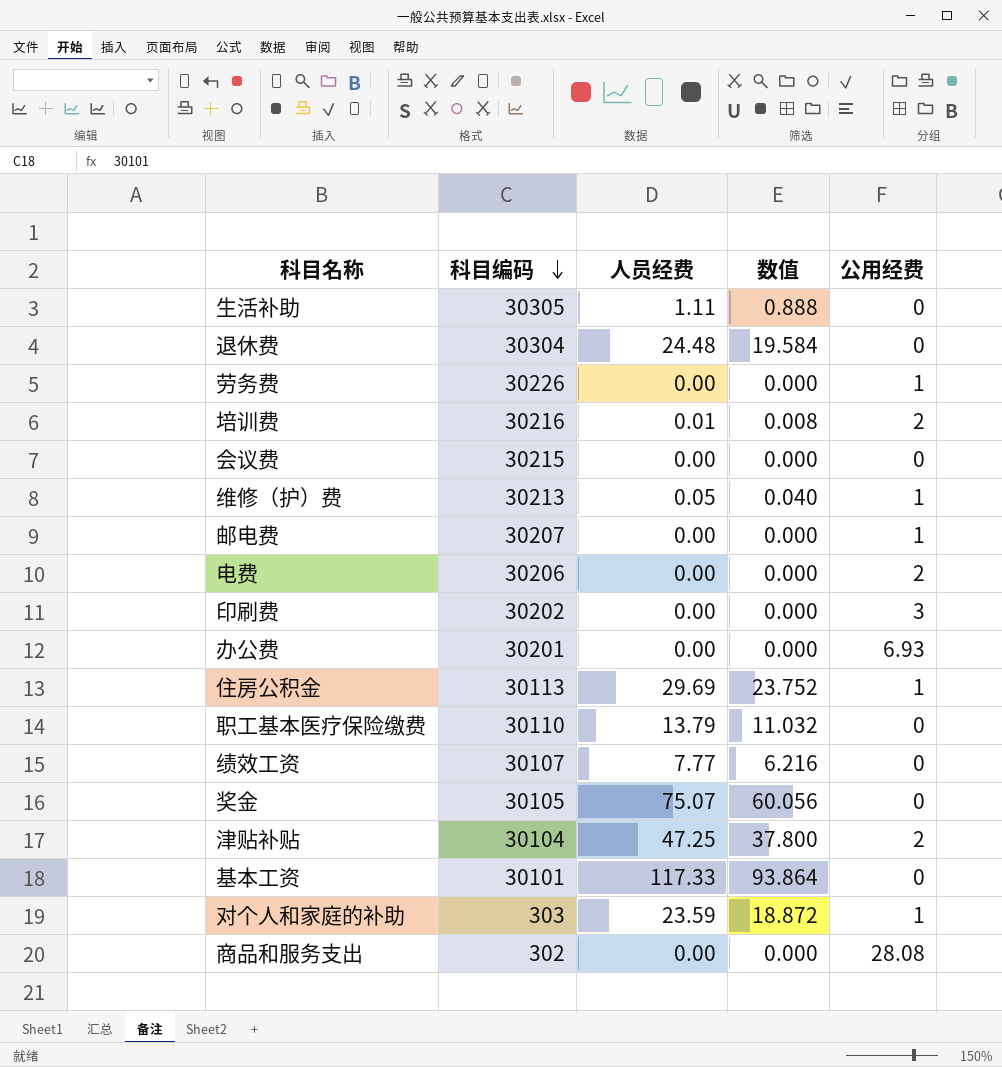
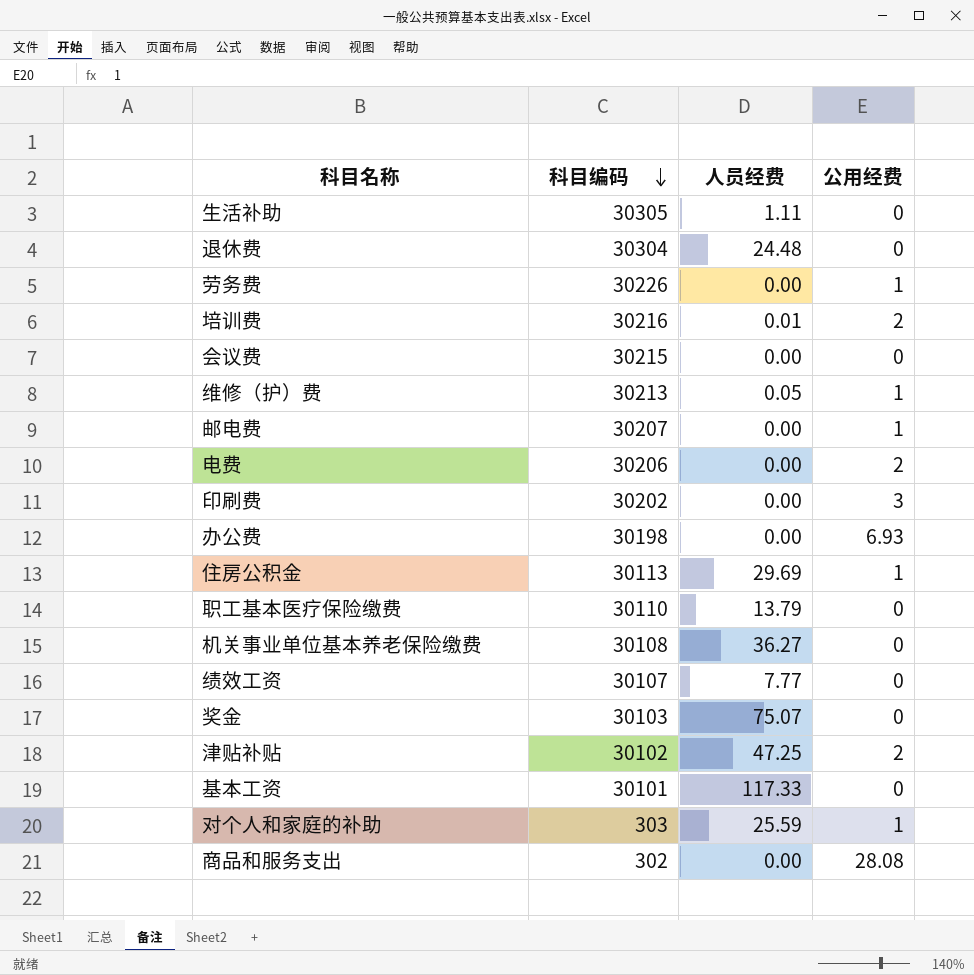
column 数值 | formula: [人员经费] * 0.8 -> none
办公费 | 科目编码: 30201 -> 30198
row 机关事业单位基本养老保险缴费: none -> 30108 | 36.27 | 0
奖金 | 科目编码: 30105 -> 30103
津贴补贴 | 科目编码: 30104 -> 30102
对个人和家庭的补助 | 人员经费: 23.59 -> 25.59

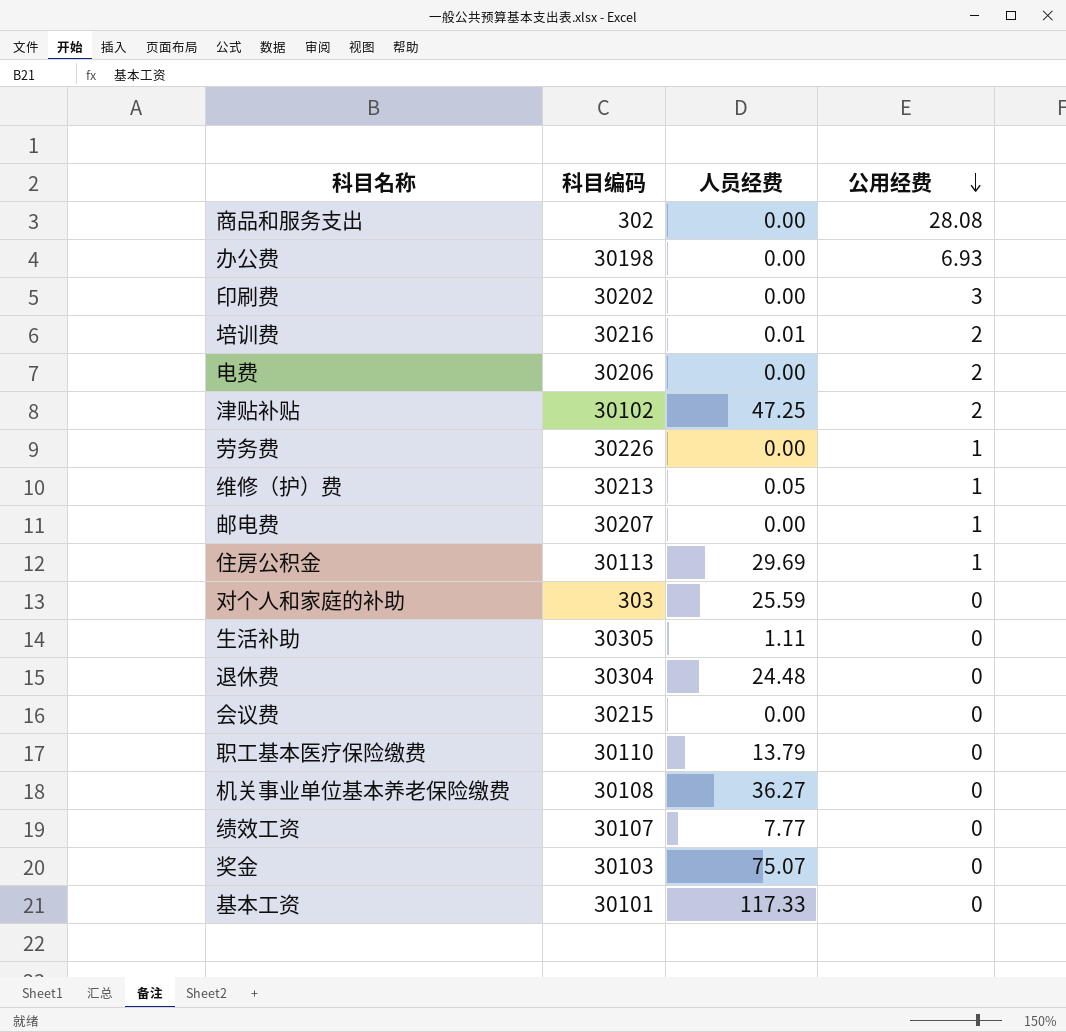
row order: 科目编码 descending -> 公用经费 descending
对个人和家庭的补助 | 公用经费: 1 -> 0

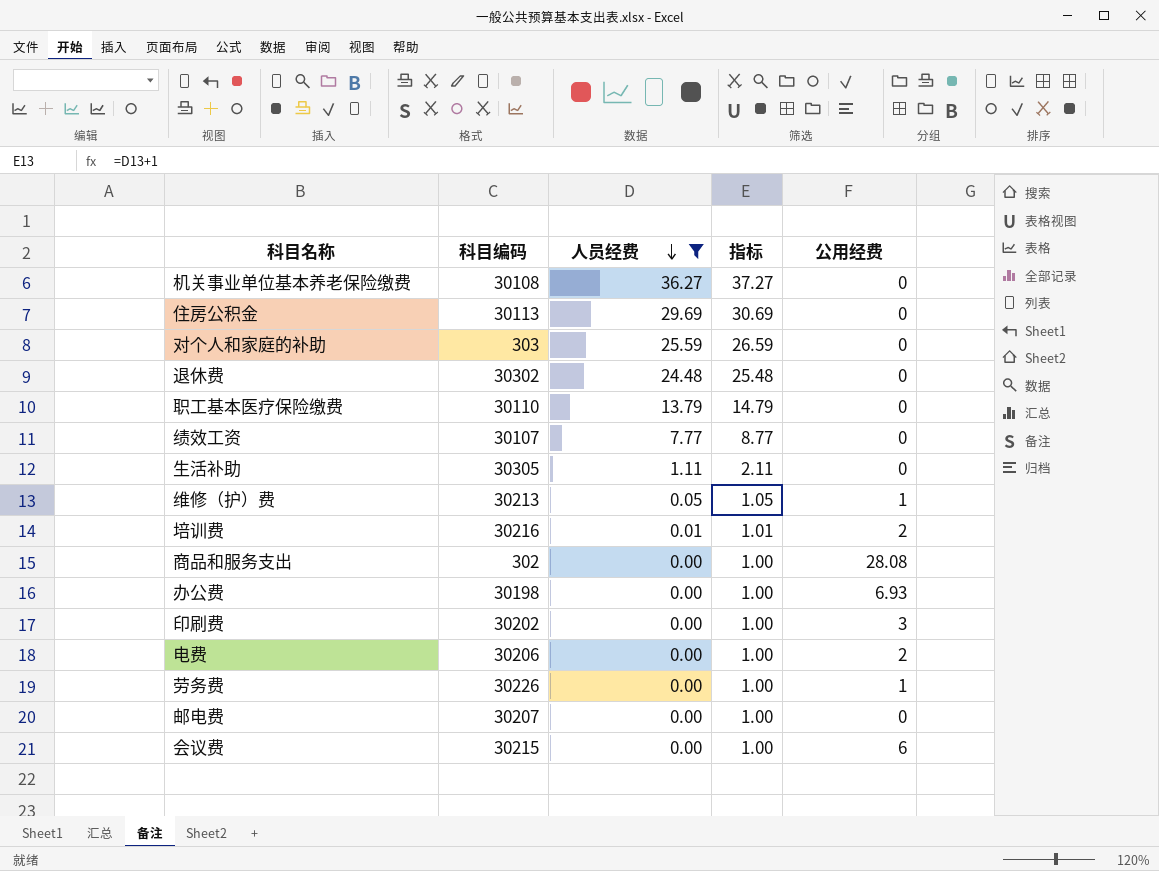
filter: none -> 人员经费 <= 36.27
row order: 公用经费 descending -> 人员经费 descending
column 指标 | formula: none -> [人员经费] + 1
住房公积金 | 公用经费: 1 -> 0
退休费 | 科目编码: 30304 -> 30302
邮电费 | 公用经费: 1 -> 0
会议费 | 公用经费: 0 -> 6

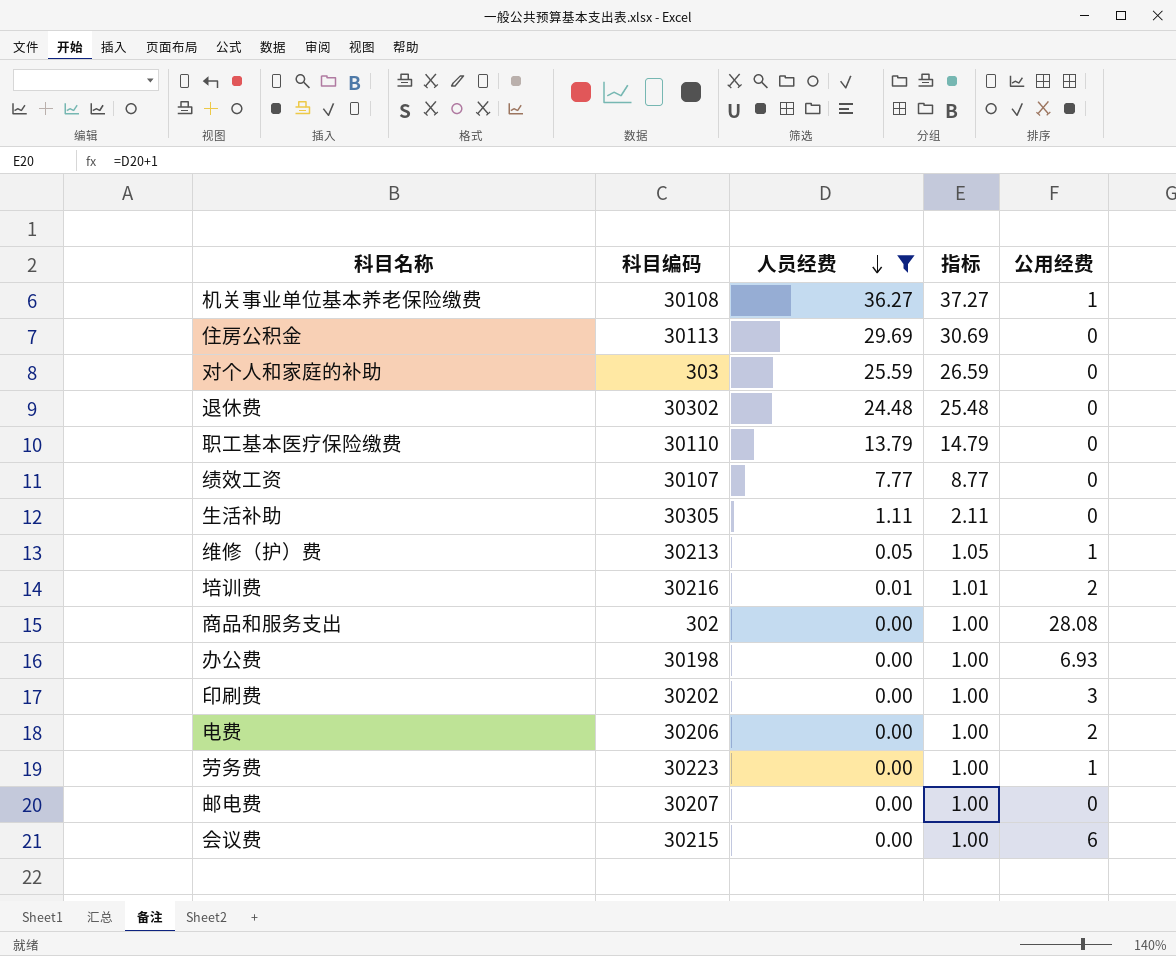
机关事业单位基本养老保险缴费 | 公用经费: 0 -> 1
劳务费 | 科目编码: 30226 -> 30223

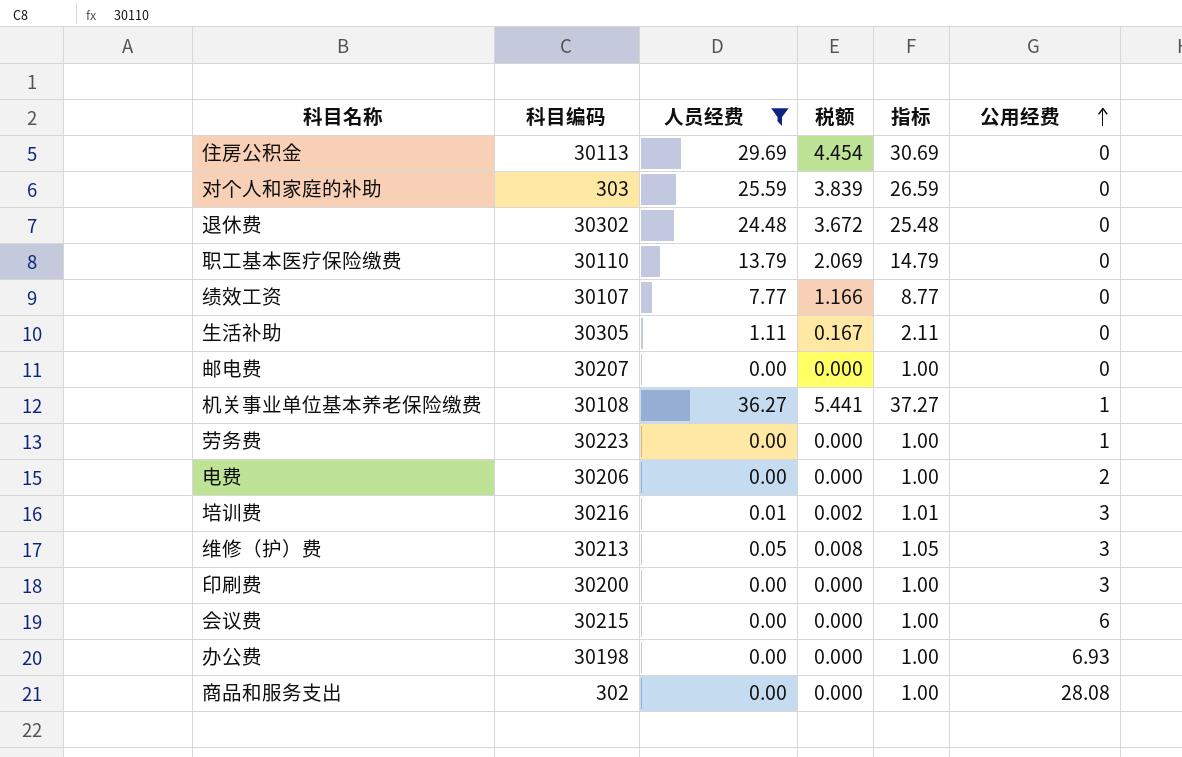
row order: 人员经费 descending -> 公用经费 ascending
column 税额 | formula: none -> [人员经费] * 0.15
培训费 | 公用经费: 2 -> 3
维修（护）费 | 公用经费: 1 -> 3
印刷费 | 科目编码: 30202 -> 30200

